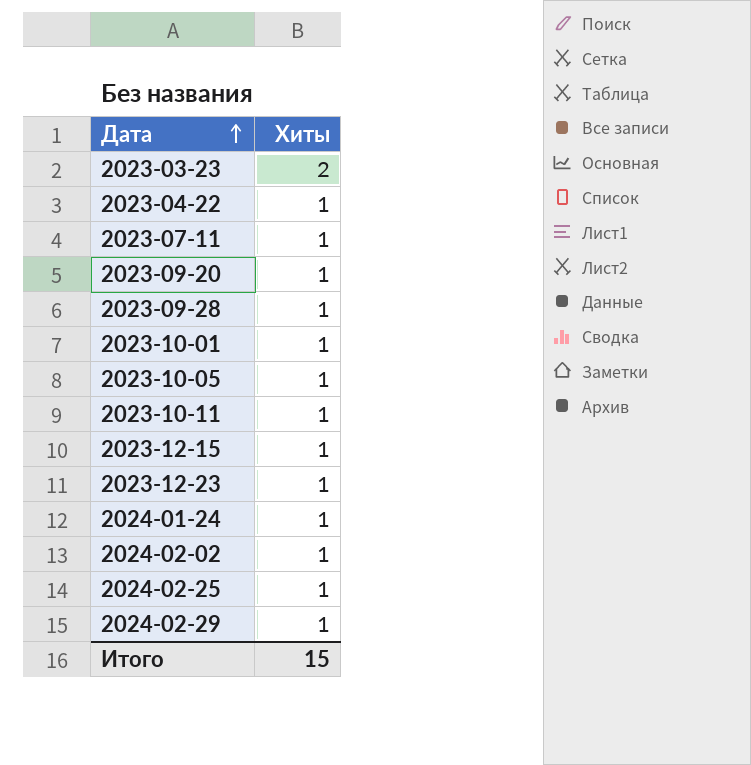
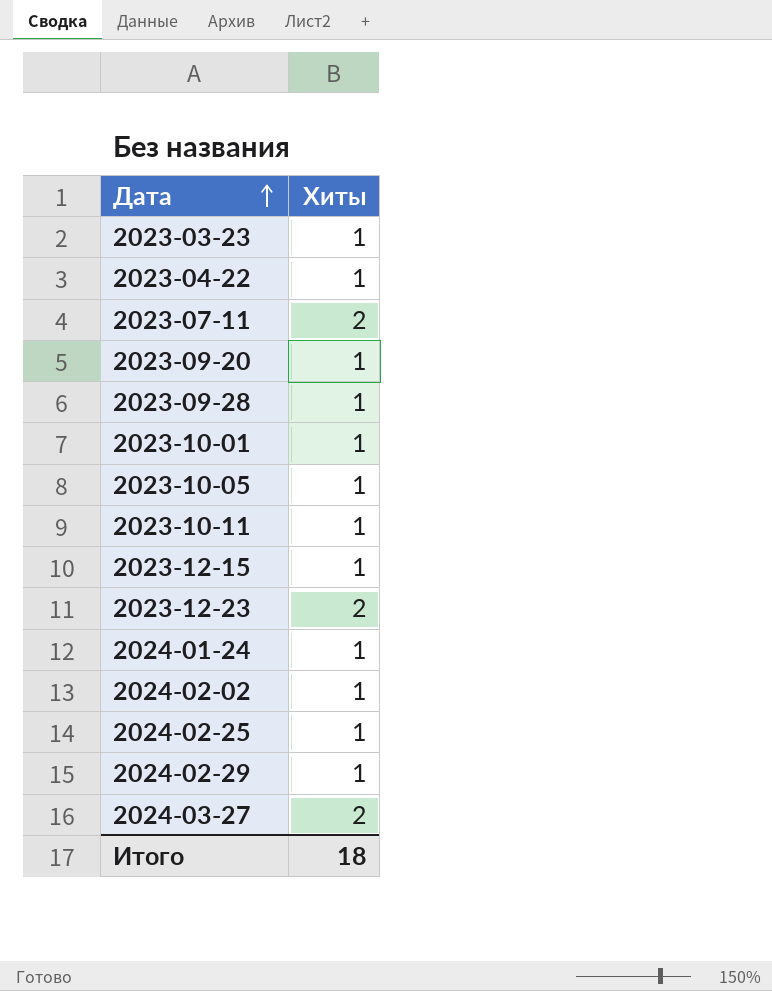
2023-03-23 | Хиты: 2 -> 1
2023-07-11 | Хиты: 1 -> 2
2023-12-23 | Хиты: 1 -> 2
row 2024-03-27: none -> 2
Итого | Хиты: 15 -> 18

